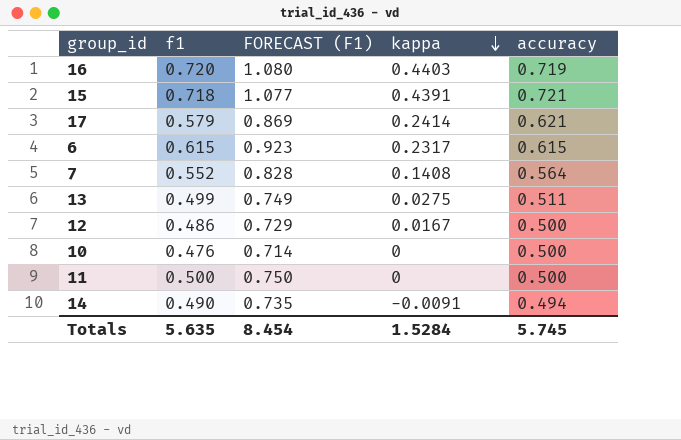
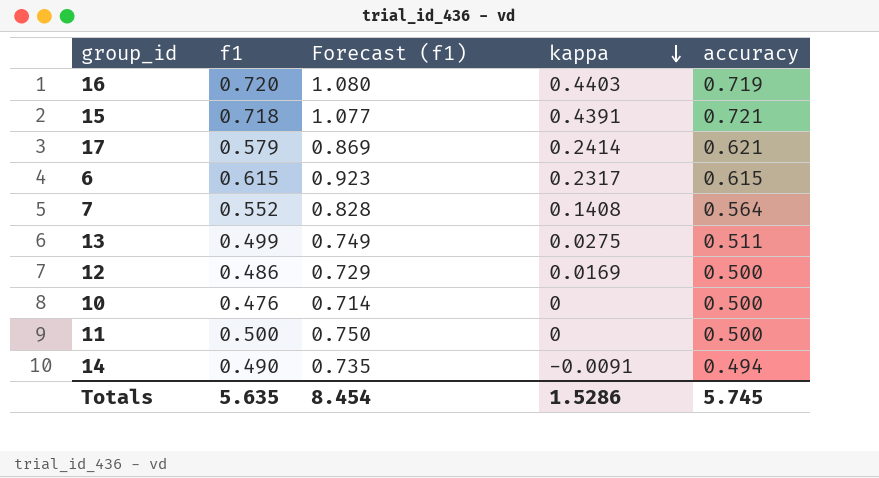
column name: FORECAST (F1) -> Forecast (f1)
12 | kappa: 0.0167 -> 0.0169
Totals | kappa: 1.5284 -> 1.5286

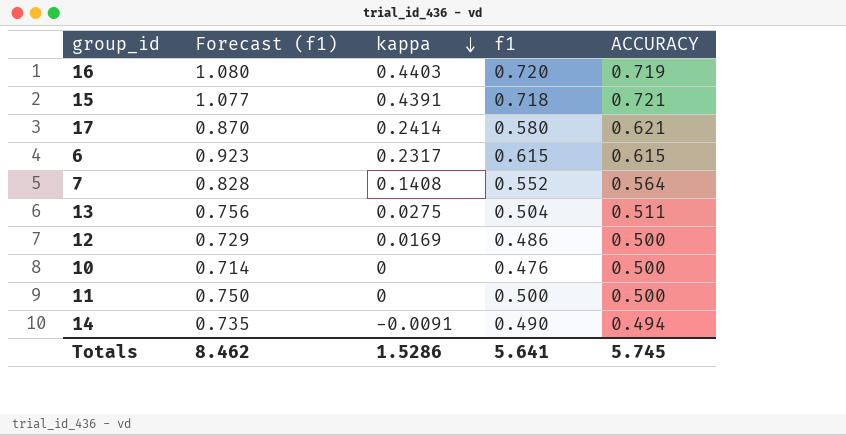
column f1 | position: 2 -> 4
column name: accuracy -> ACCURACY
17 | Forecast (f1): 0.869 -> 0.870
17 | f1: 0.579 -> 0.580
13 | Forecast (f1): 0.749 -> 0.756
13 | f1: 0.499 -> 0.504
Totals | Forecast (f1): 8.454 -> 8.462
Totals | f1: 5.635 -> 5.641

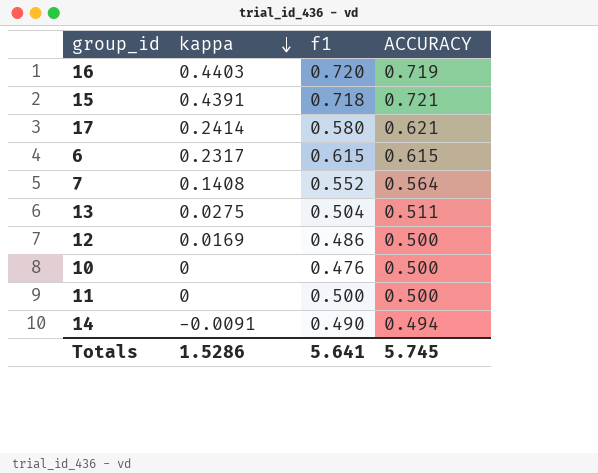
column Forecast (f1) | formula: [f1] * 1.5 -> none

